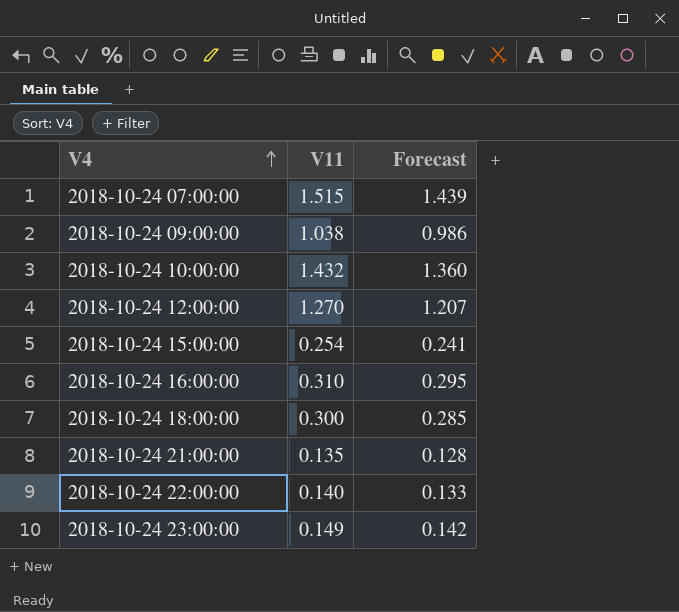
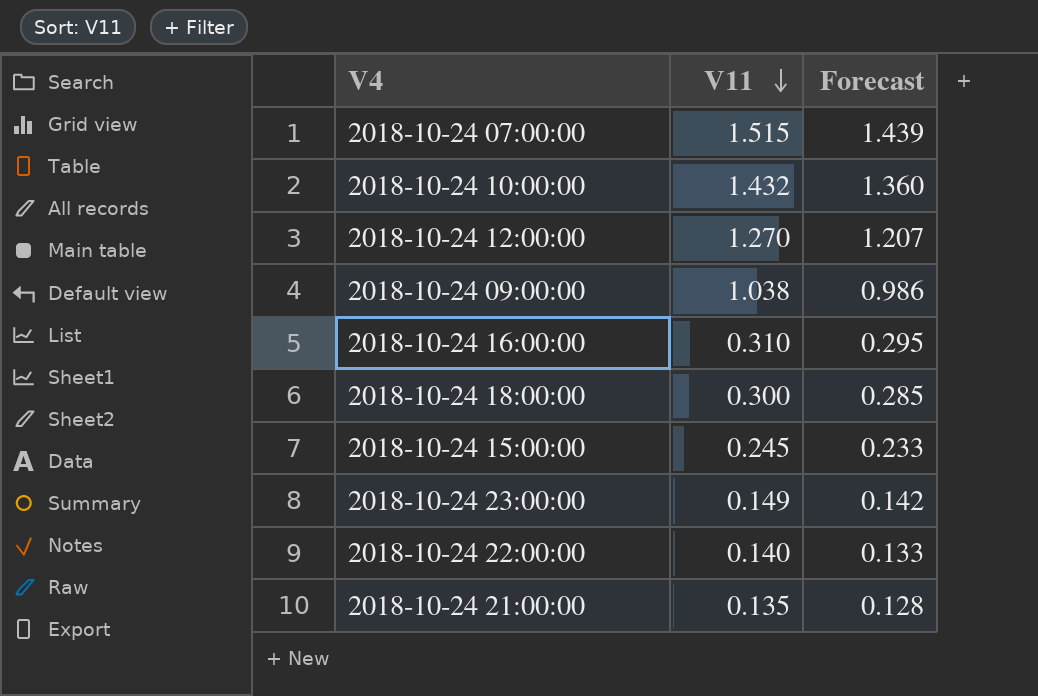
row order: V4 ascending -> V11 descending
2018-10-24 15:00:00 | V11: 0.254 -> 0.245
2018-10-24 15:00:00 | Forecast: 0.241 -> 0.233

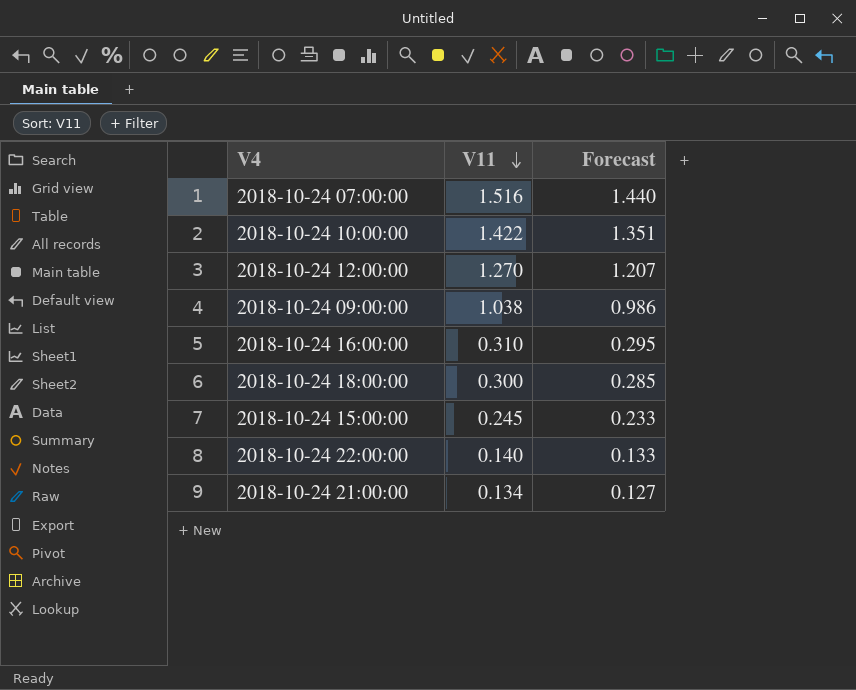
row 2018-10-24 23:00:00: 0.149 | 0.142 -> none
2018-10-24 07:00:00 | V11: 1.515 -> 1.516
2018-10-24 07:00:00 | Forecast: 1.439 -> 1.440
2018-10-24 10:00:00 | V11: 1.432 -> 1.422
2018-10-24 10:00:00 | Forecast: 1.360 -> 1.351
2018-10-24 21:00:00 | V11: 0.135 -> 0.134
2018-10-24 21:00:00 | Forecast: 0.128 -> 0.127

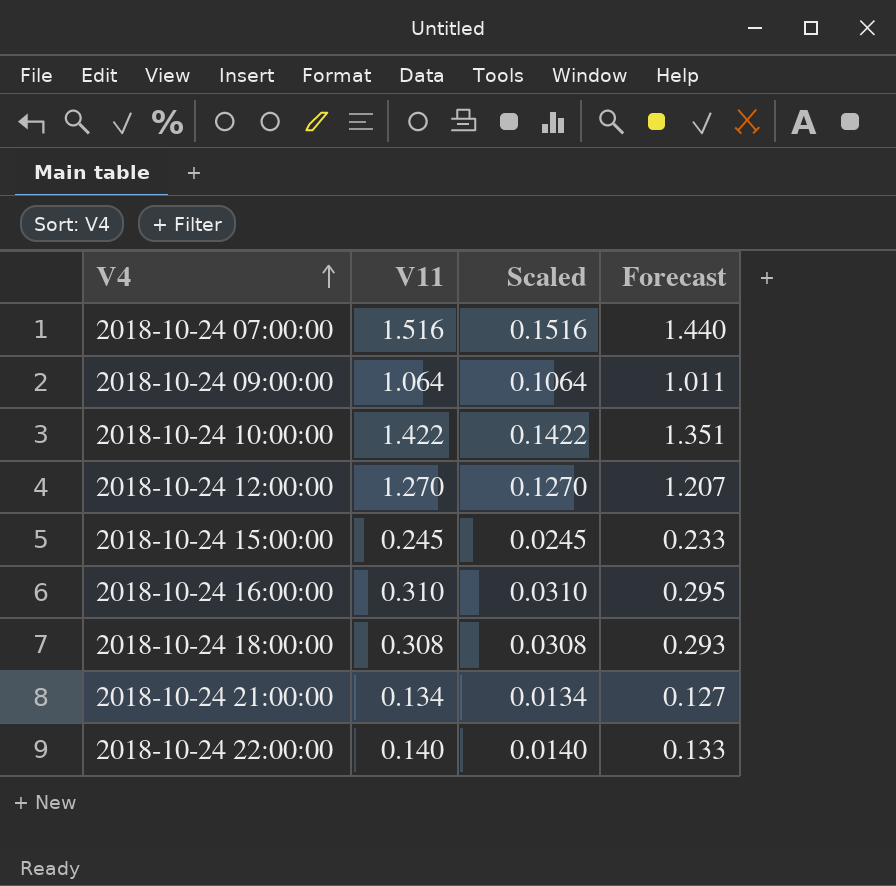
row order: V11 descending -> V4 ascending
column Scaled | formula: none -> [V11] * 0.1
2018-10-24 09:00:00 | V11: 1.038 -> 1.064
2018-10-24 09:00:00 | Forecast: 0.986 -> 1.011
2018-10-24 18:00:00 | V11: 0.300 -> 0.308
2018-10-24 18:00:00 | Forecast: 0.285 -> 0.293

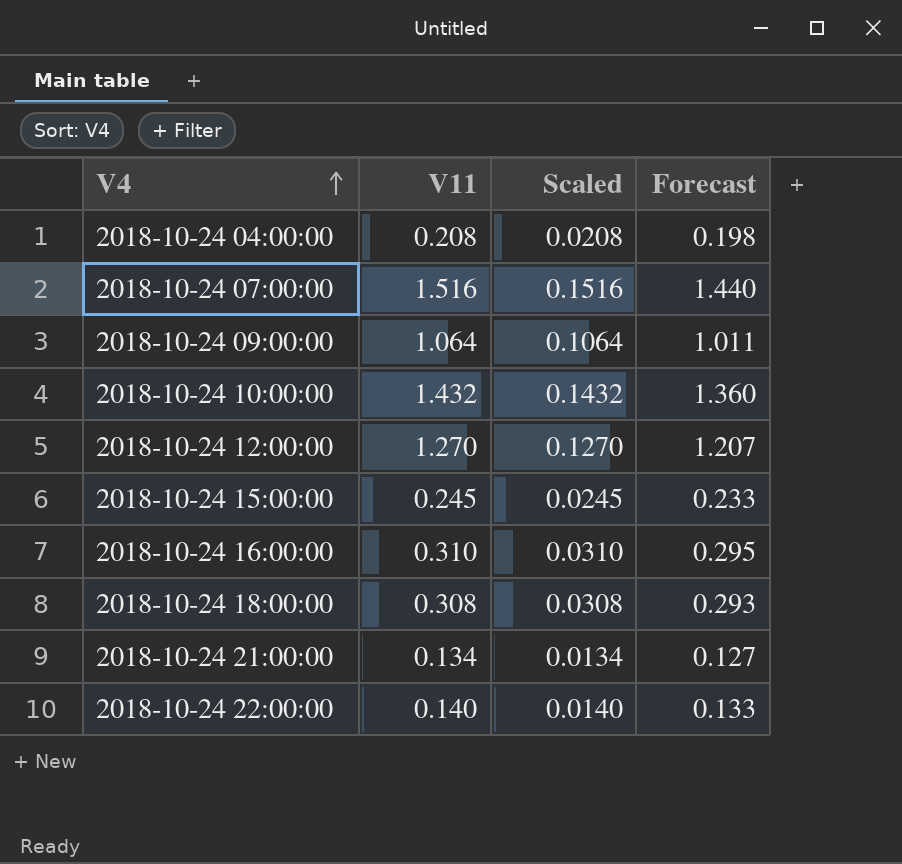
row 2018-10-24 04:00:00: none -> 0.208 | 0.0208 | 0.198
2018-10-24 10:00:00 | V11: 1.422 -> 1.432
2018-10-24 10:00:00 | Scaled: 0.1422 -> 0.1432
2018-10-24 10:00:00 | Forecast: 1.351 -> 1.360

